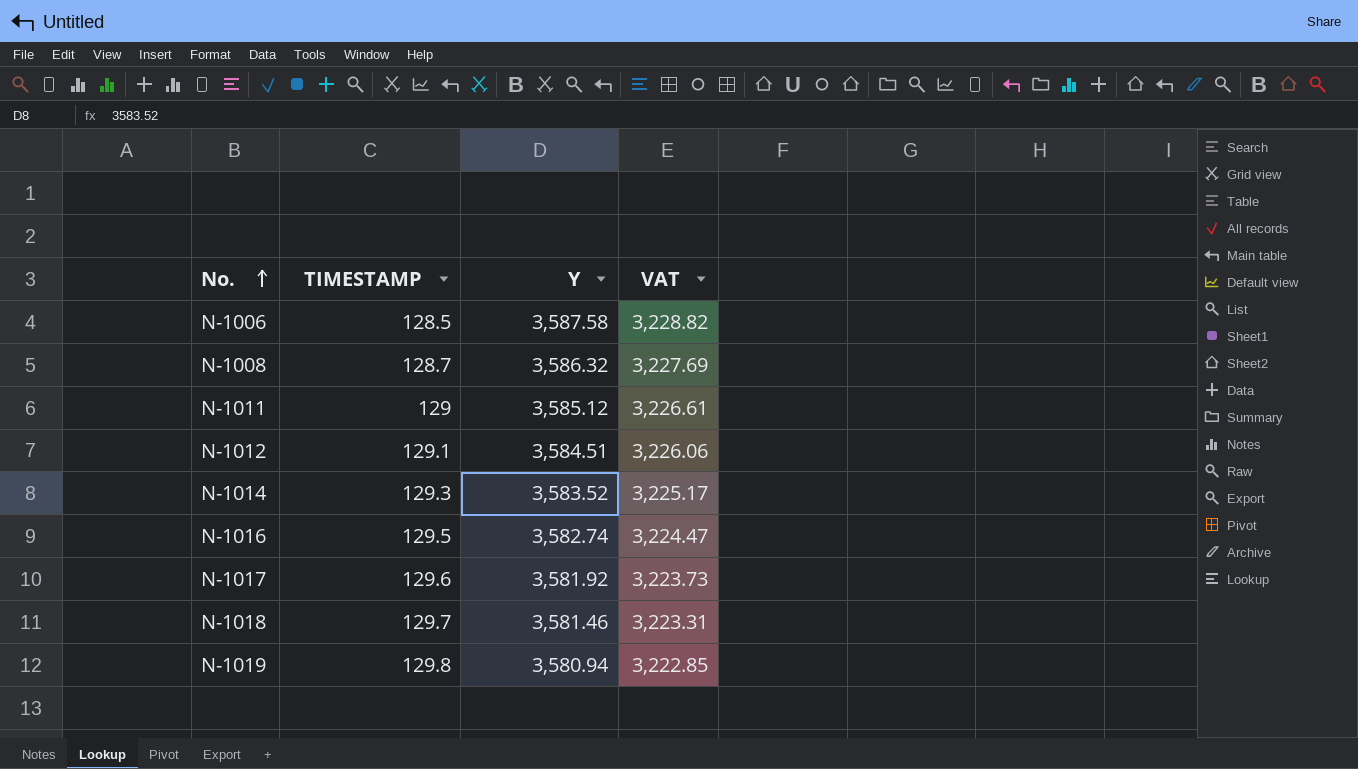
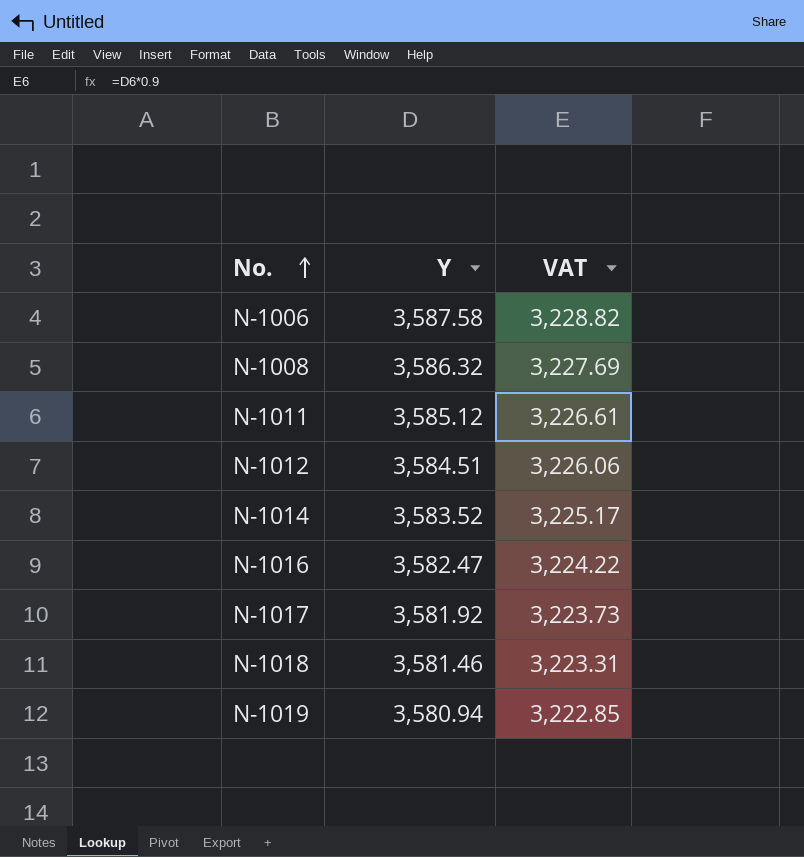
column TIMESTAMP | position: 2 -> none
N-1016 | Y: 3,582.74 -> 3,582.47
N-1016 | VAT: 3,224.47 -> 3,224.22

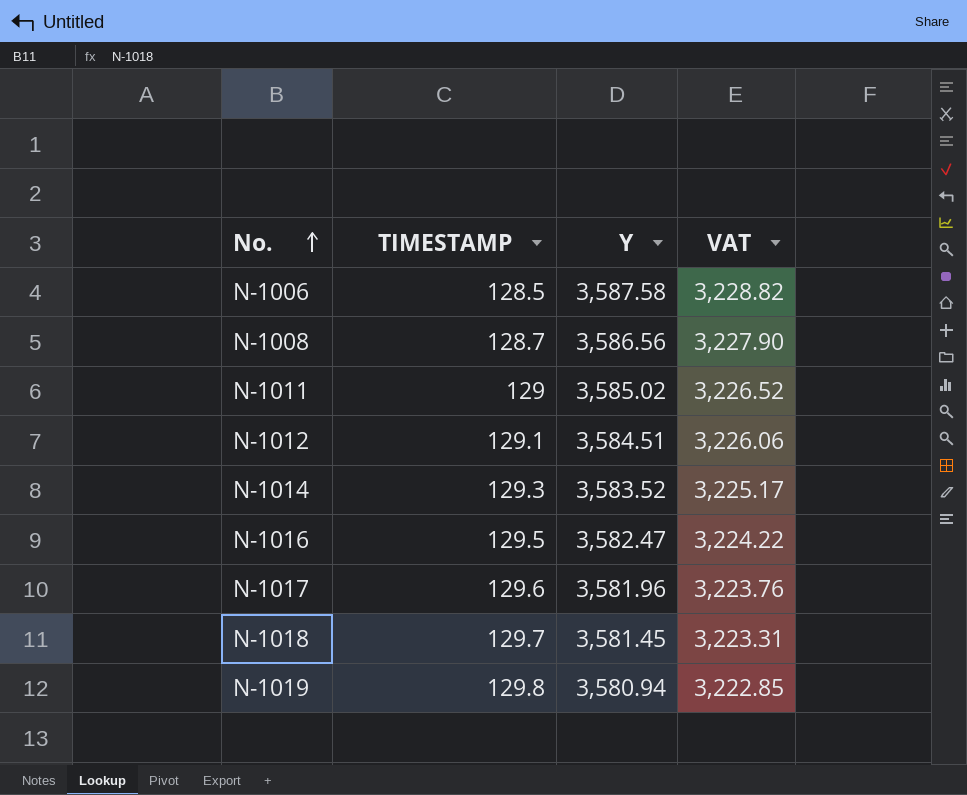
column TIMESTAMP | position: none -> 2
N-1008 | Y: 3,586.32 -> 3,586.56
N-1008 | VAT: 3,227.69 -> 3,227.90
N-1011 | Y: 3,585.12 -> 3,585.02
N-1011 | VAT: 3,226.61 -> 3,226.52
N-1017 | Y: 3,581.92 -> 3,581.96
N-1017 | VAT: 3,223.73 -> 3,223.76
N-1018 | Y: 3,581.46 -> 3,581.45

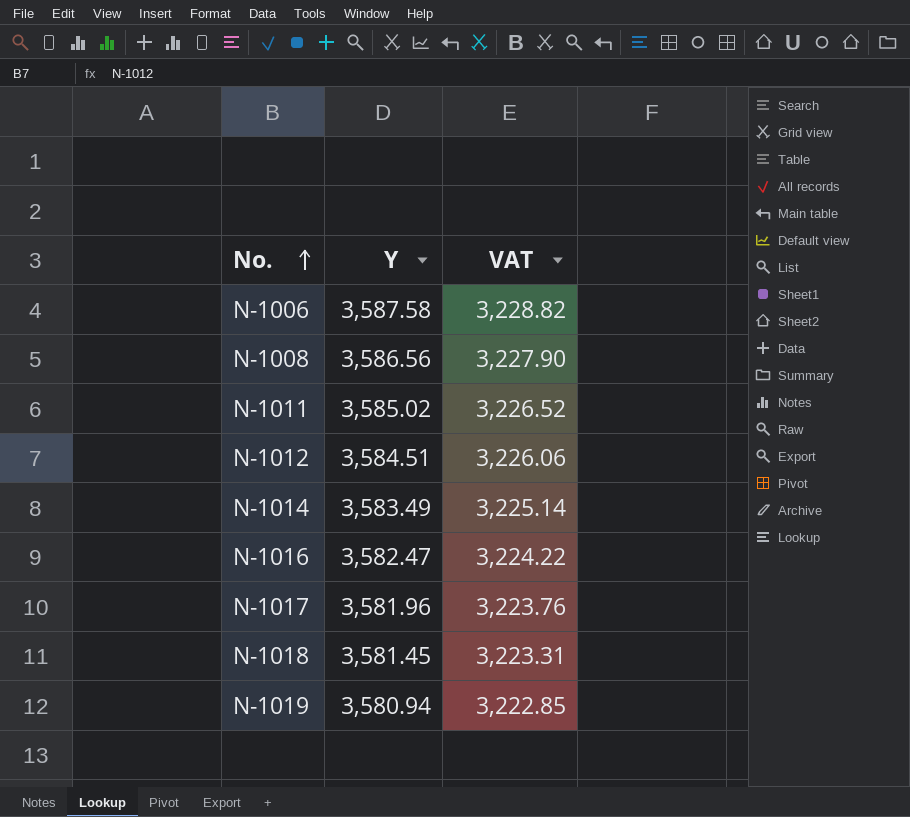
column TIMESTAMP | position: 2 -> none
N-1014 | Y: 3,583.52 -> 3,583.49
N-1014 | VAT: 3,225.17 -> 3,225.14

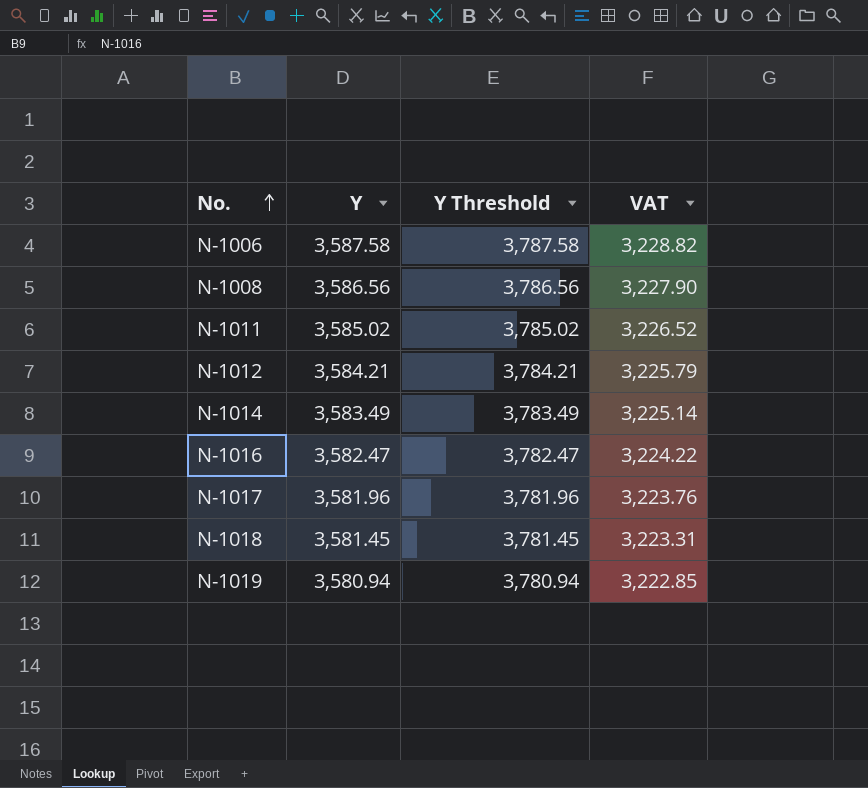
column Y Threshold | formula: none -> [Y] + 200
N-1012 | Y: 3,584.51 -> 3,584.21
N-1012 | VAT: 3,226.06 -> 3,225.79

